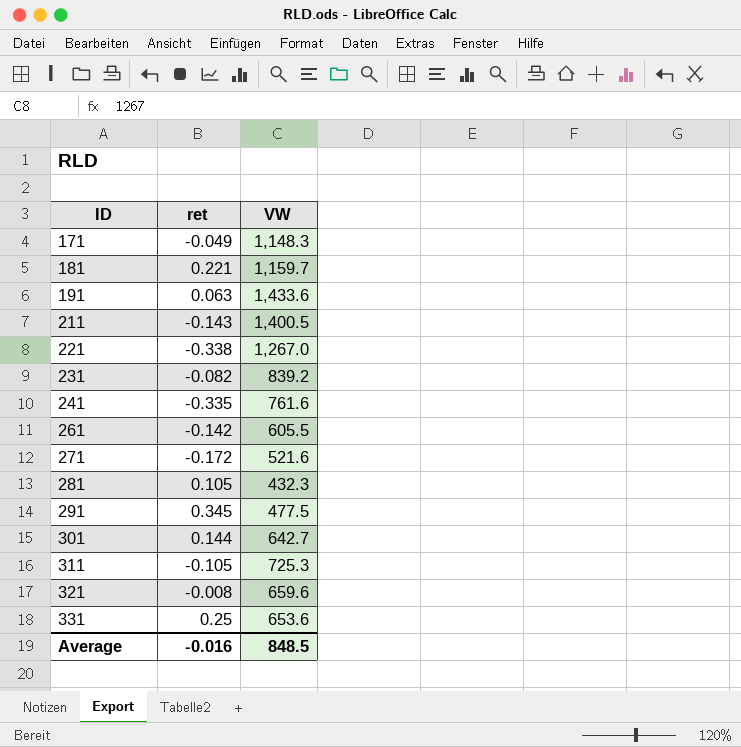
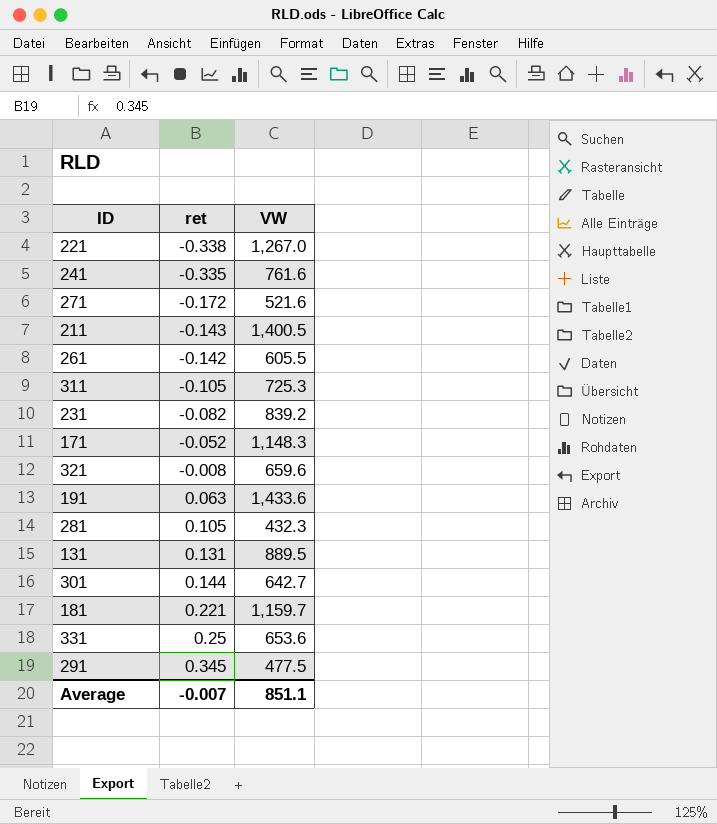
row order: ID ascending -> ret ascending
171 | ret: -0.049 -> -0.052
row 131: none -> 0.131 | 889.5
Average | ret: -0.016 -> -0.007
Average | VW: 848.5 -> 851.1

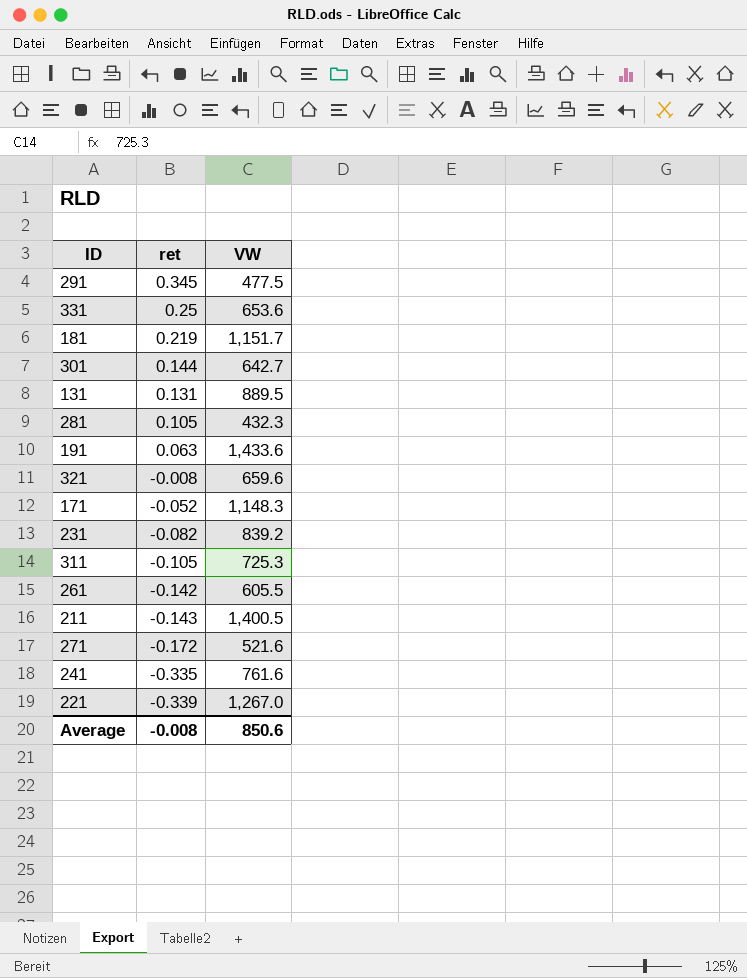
row order: ret ascending -> ret descending
181 | ret: 0.221 -> 0.219
181 | VW: 1,159.7 -> 1,151.7
221 | ret: -0.338 -> -0.339
Average | ret: -0.007 -> -0.008
Average | VW: 851.1 -> 850.6

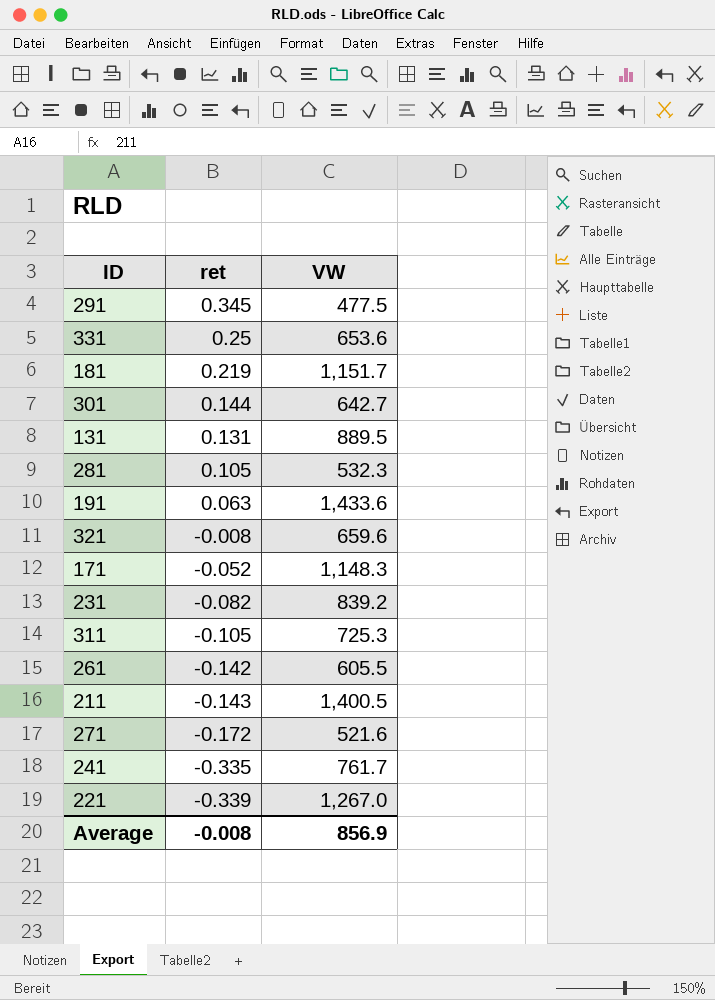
281 | VW: 432.3 -> 532.3
241 | VW: 761.6 -> 761.7
Average | VW: 850.6 -> 856.9

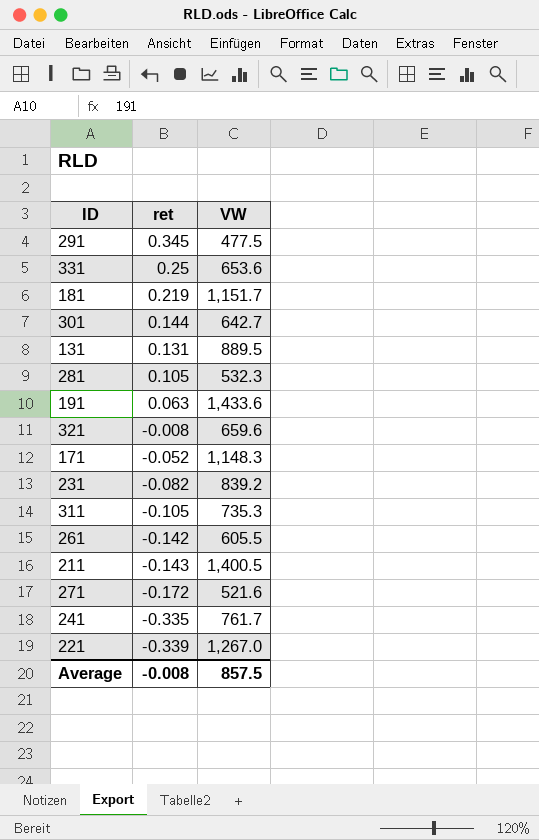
311 | VW: 725.3 -> 735.3
Average | VW: 856.9 -> 857.5

